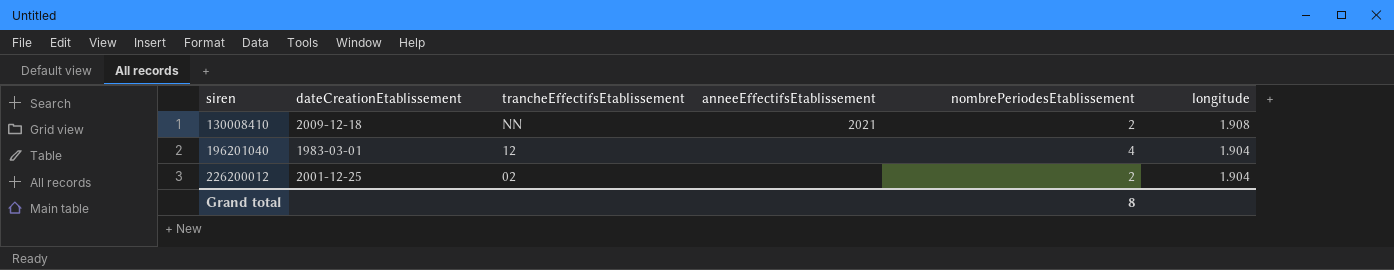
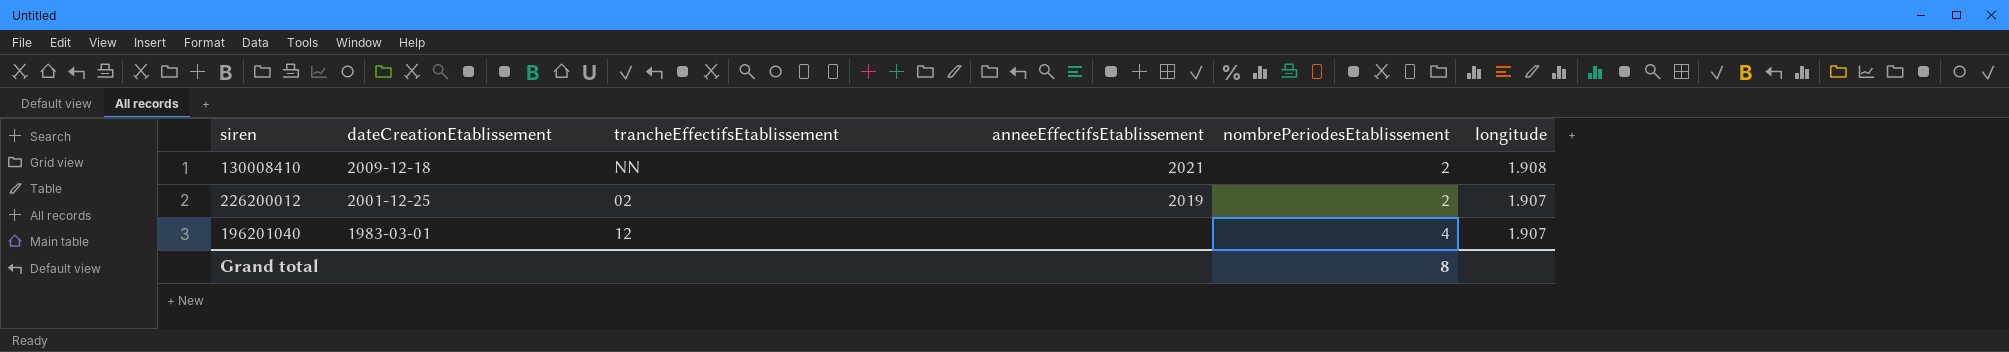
row order: siren ascending -> dateCreationEtablissement descending
226200012 | anneeEffectifsEtablissement: none -> 2019
226200012 | longitude: 1.904 -> 1.907
196201040 | longitude: 1.904 -> 1.907

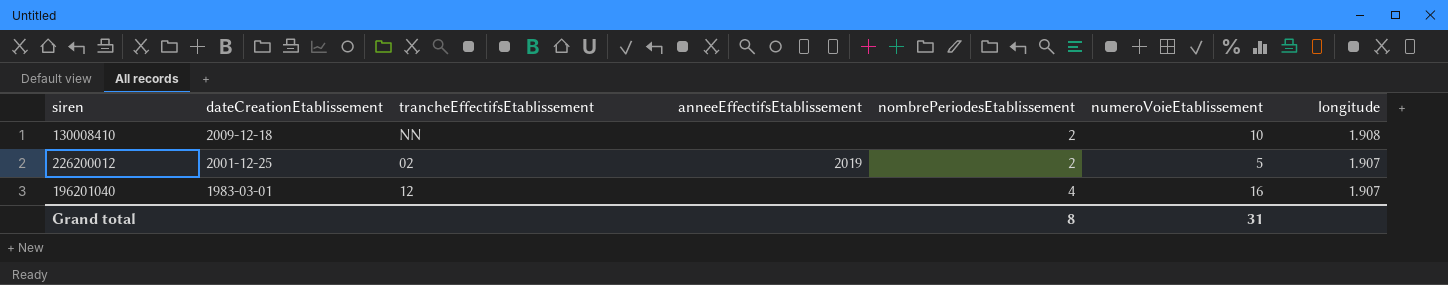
column numeroVoieEtablissement | position: none -> 6
130008410 | anneeEffectifsEtablissement: 2021 -> none

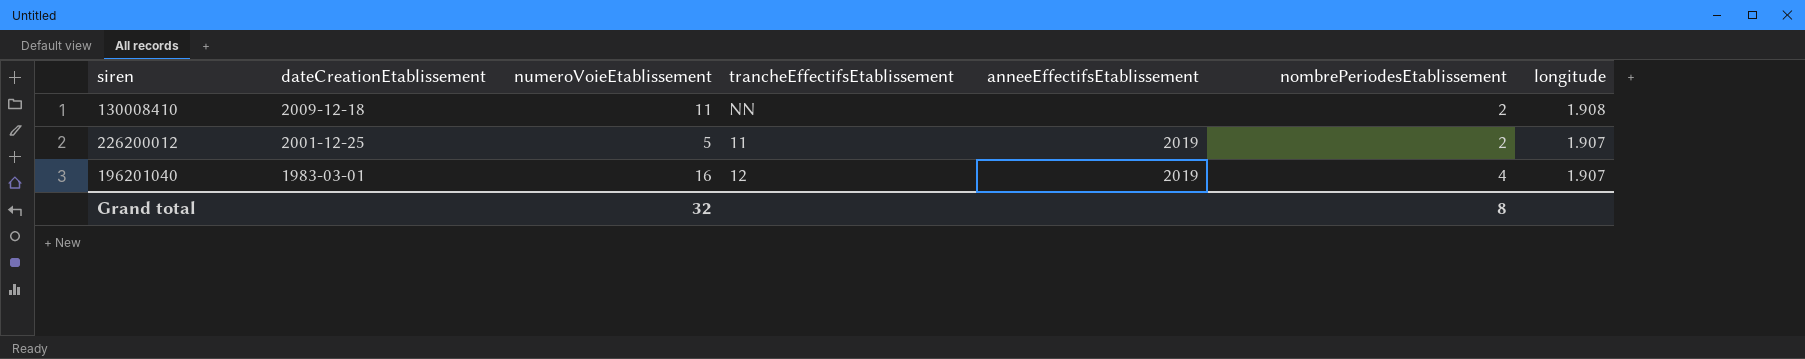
column numeroVoieEtablissement | position: 6 -> 3
130008410 | numeroVoieEtablissement: 10 -> 11
226200012 | trancheEffectifsEtablissement: 02 -> 11
196201040 | anneeEffectifsEtablissement: none -> 2019
Grand total | numeroVoieEtablissement: 31 -> 32

